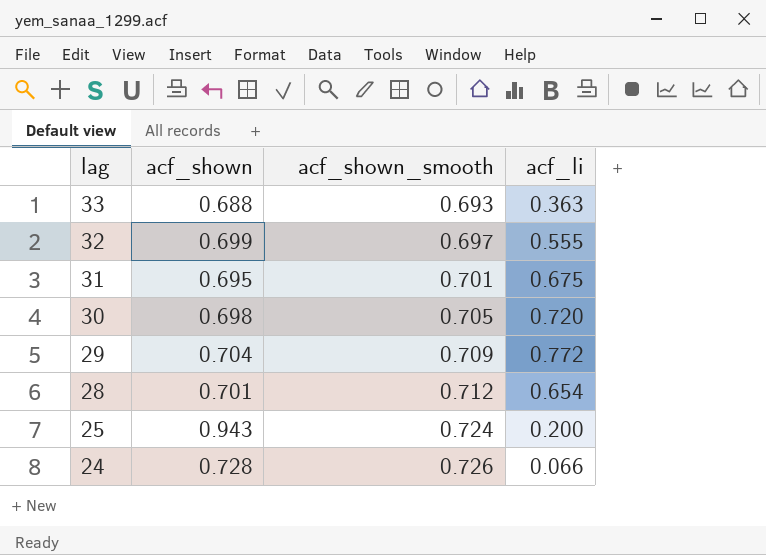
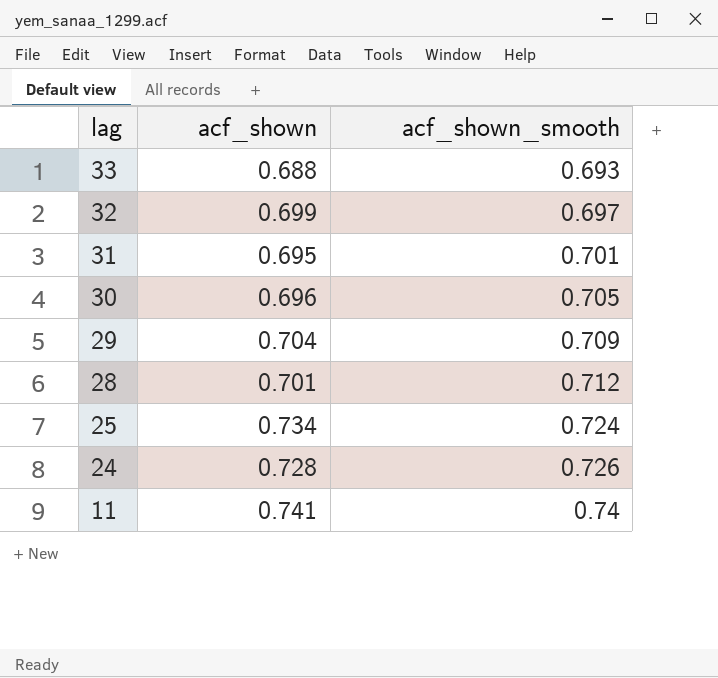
column acf_li | position: 4 -> none
30 | acf_shown: 0.698 -> 0.696
25 | acf_shown: 0.943 -> 0.734
row 11: none -> 0.741 | 0.74

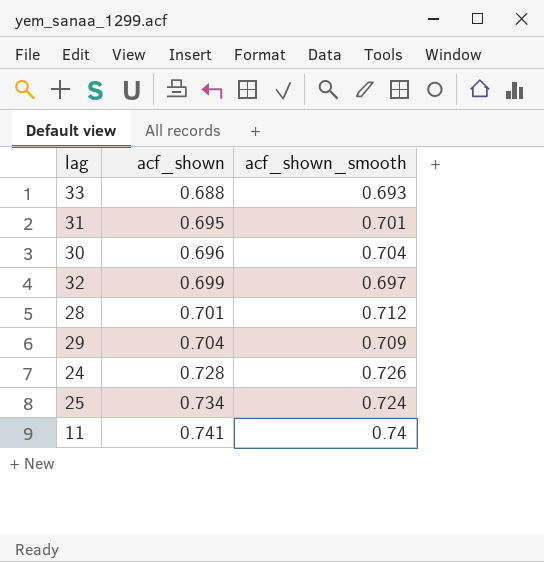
row order: lag descending -> acf_shown ascending
30 | acf_shown_smooth: 0.705 -> 0.704

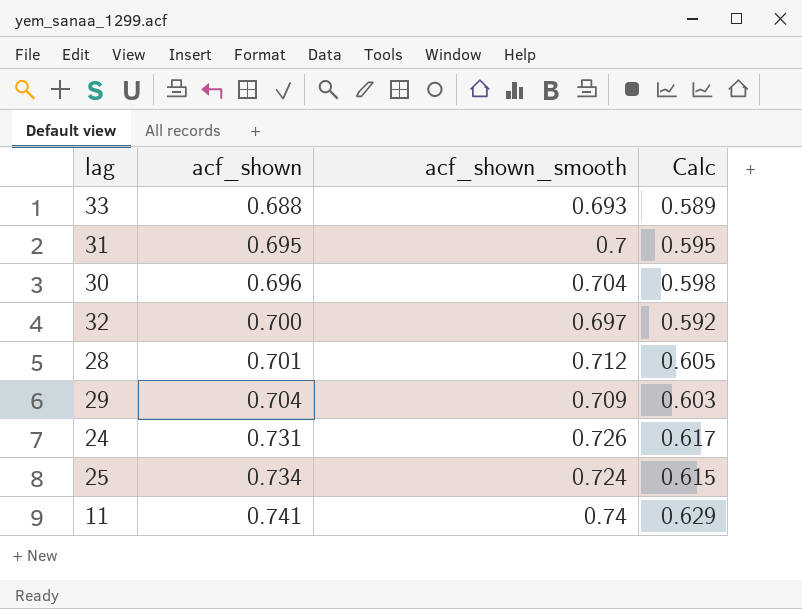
column Calc | formula: none -> [acf_shown_smooth] * 0.85
31 | acf_shown_smooth: 0.701 -> 0.7
32 | acf_shown: 0.699 -> 0.700
24 | acf_shown: 0.728 -> 0.731

